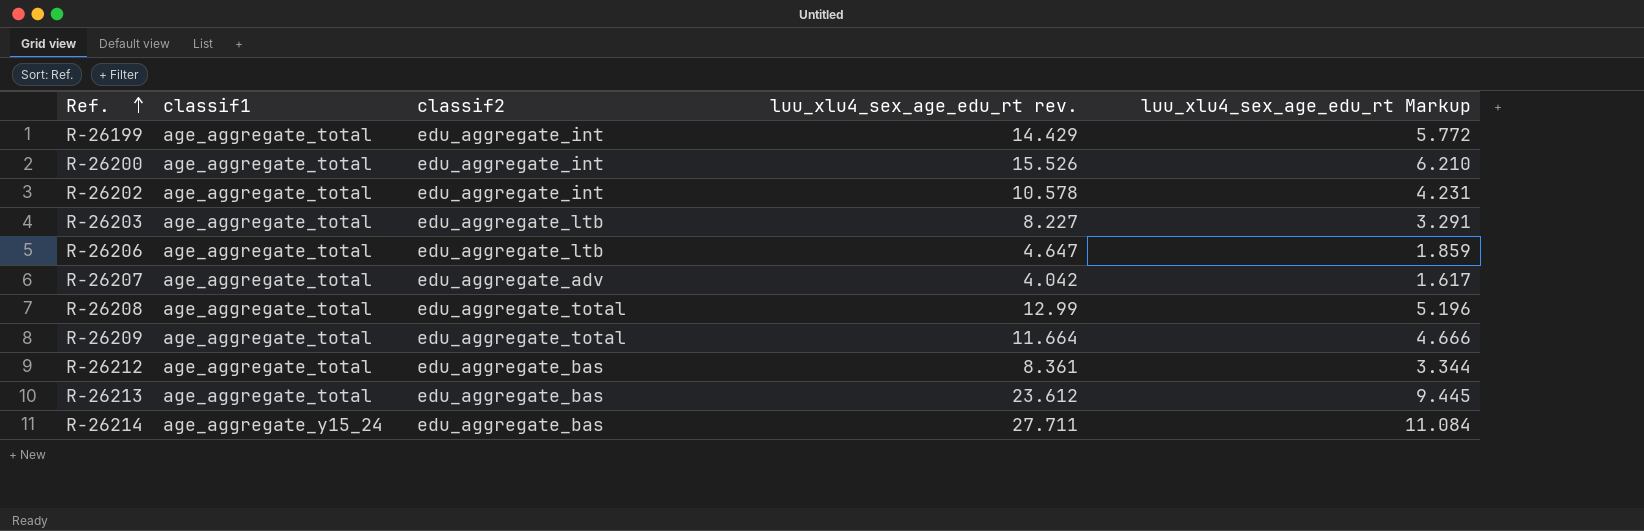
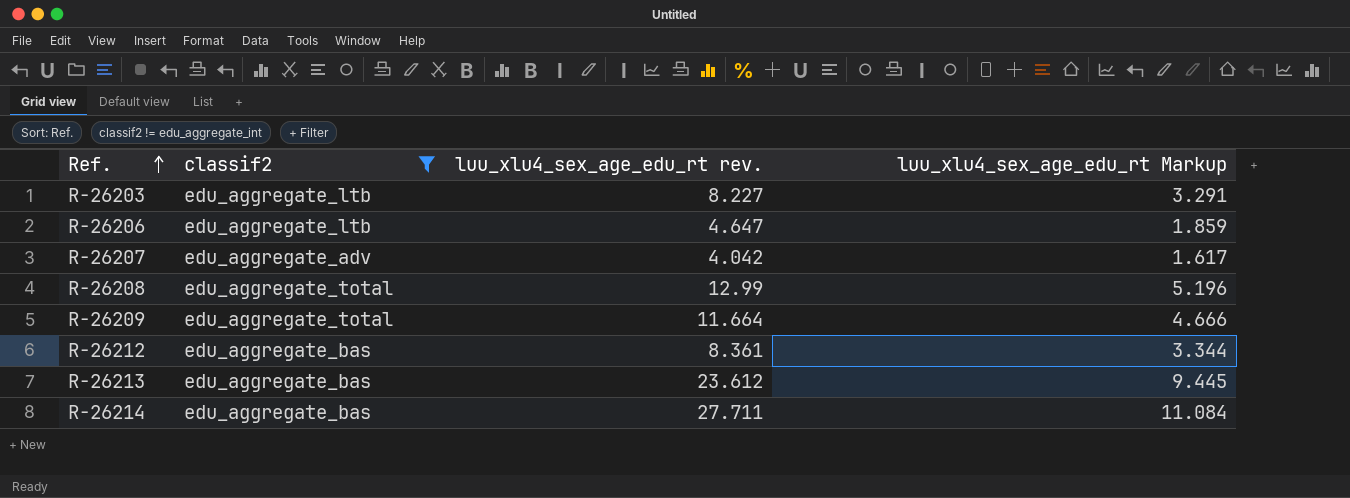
filter: none -> classif2 != edu_aggregate_int
column classif1 | position: 2 -> none

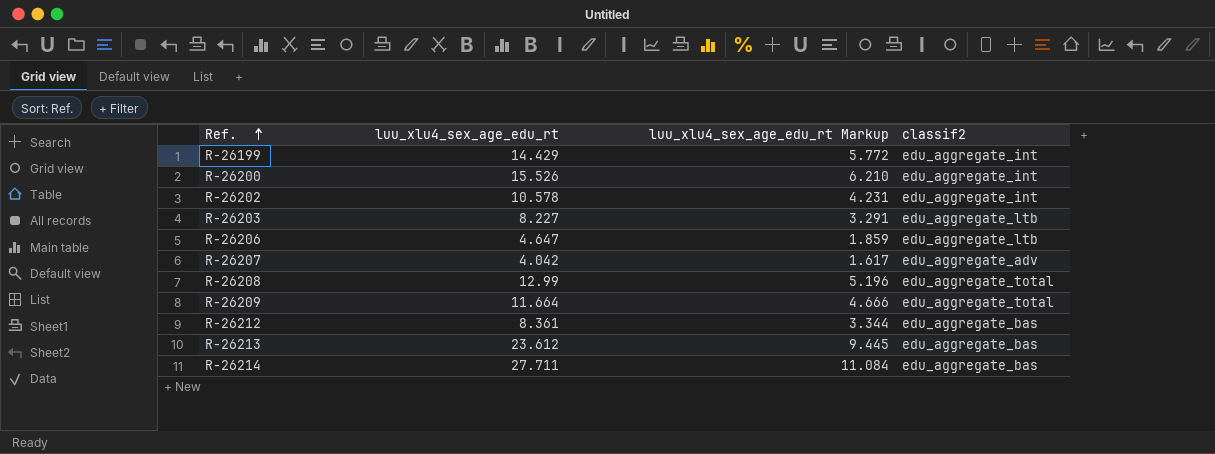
filter: classif2 != edu_aggregate_int -> none
column name: luu_xlu4_sex_age_edu_rt rev. -> luu_xlu4_sex_age_edu_rt
column classif2 | position: 2 -> 4

